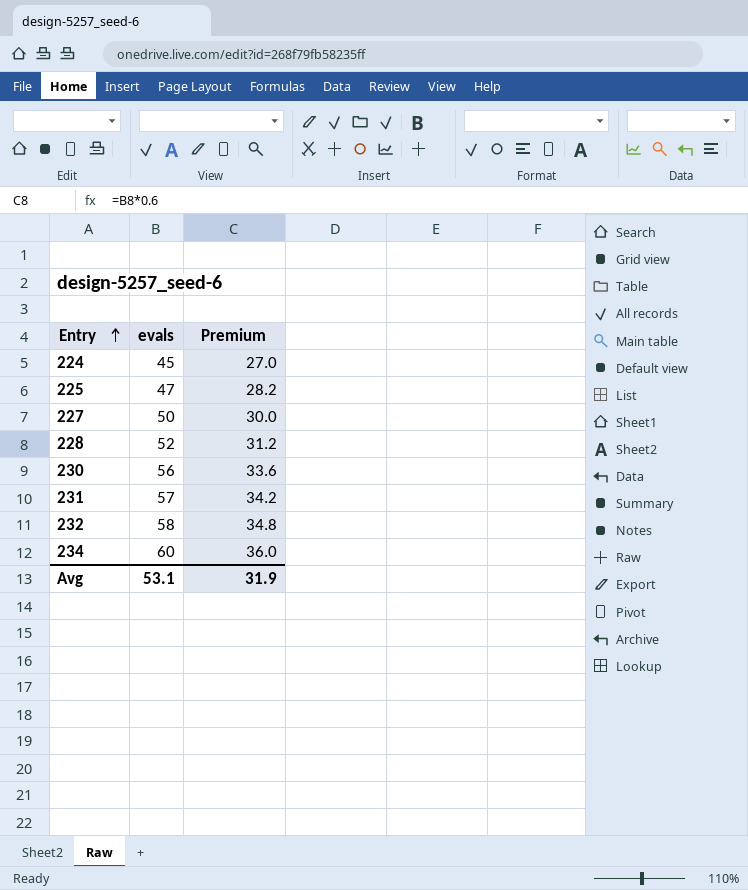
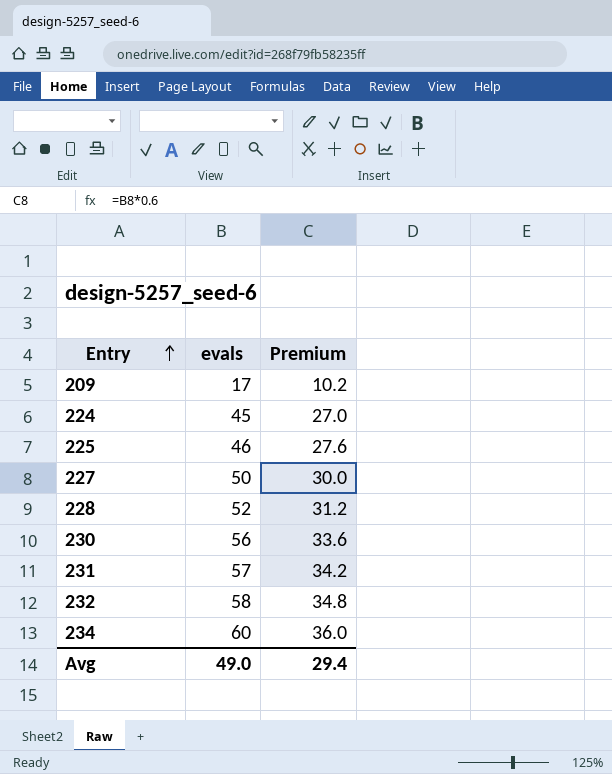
row 209: none -> 17 | 10.2
225 | evals: 47 -> 46
225 | Premium: 28.2 -> 27.6
Avg | evals: 53.1 -> 49.0
Avg | Premium: 31.9 -> 29.4

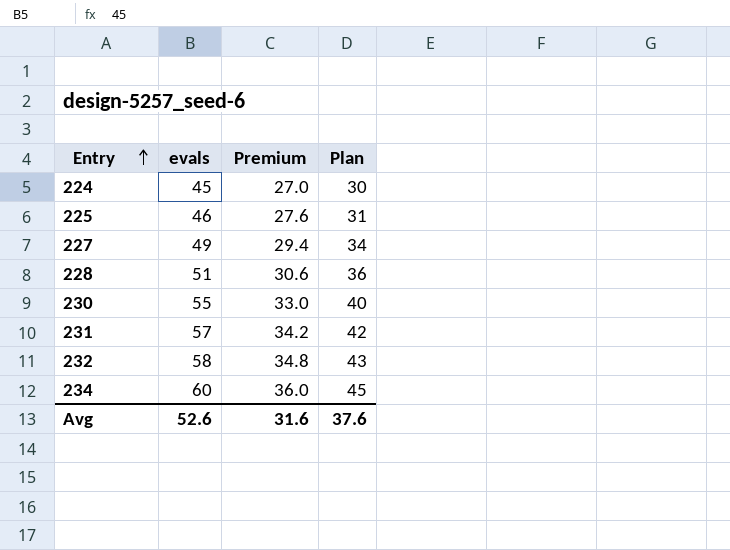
column Plan | formula: none -> [evals] - 15
row 209: 17 | 10.2 -> none
227 | evals: 50 -> 49
227 | Premium: 30.0 -> 29.4
228 | evals: 52 -> 51
228 | Premium: 31.2 -> 30.6
230 | evals: 56 -> 55
230 | Premium: 33.6 -> 33.0
Avg | evals: 49.0 -> 52.6
Avg | Premium: 29.4 -> 31.6

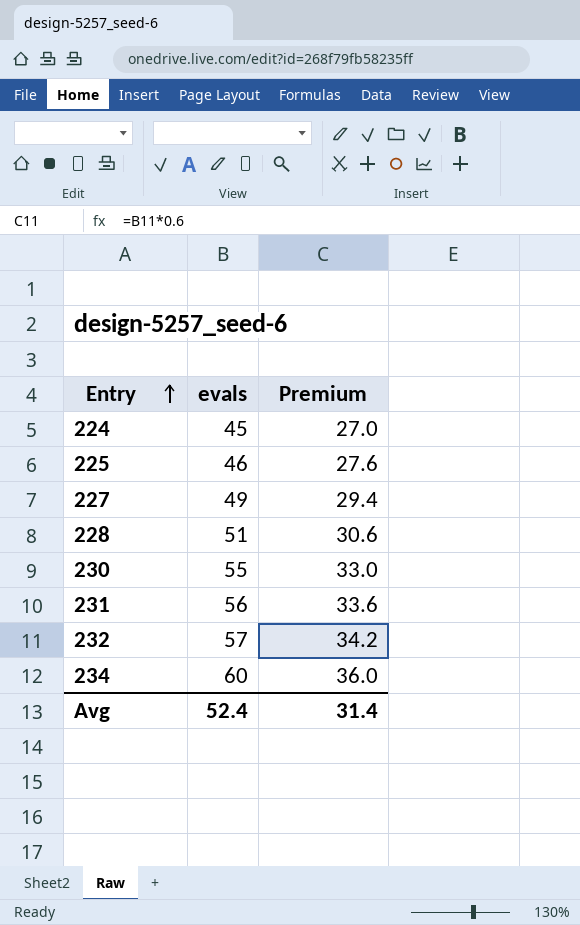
column Plan | formula: [evals] - 15 -> none
231 | evals: 57 -> 56
231 | Premium: 34.2 -> 33.6
232 | evals: 58 -> 57
232 | Premium: 34.8 -> 34.2
Avg | evals: 52.6 -> 52.4
Avg | Premium: 31.6 -> 31.4

